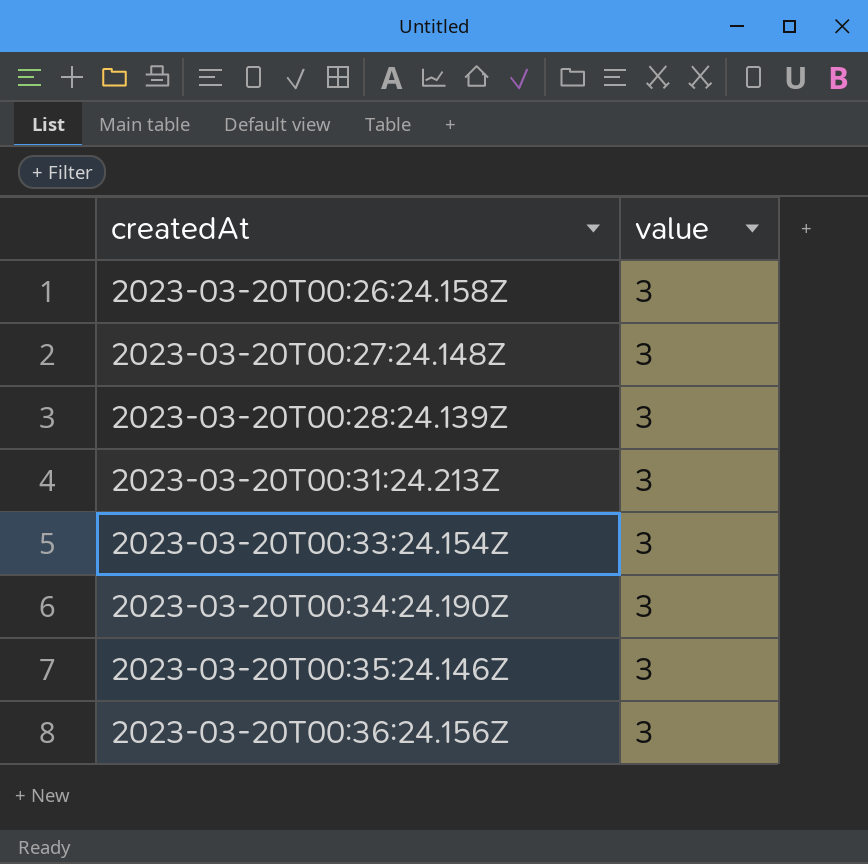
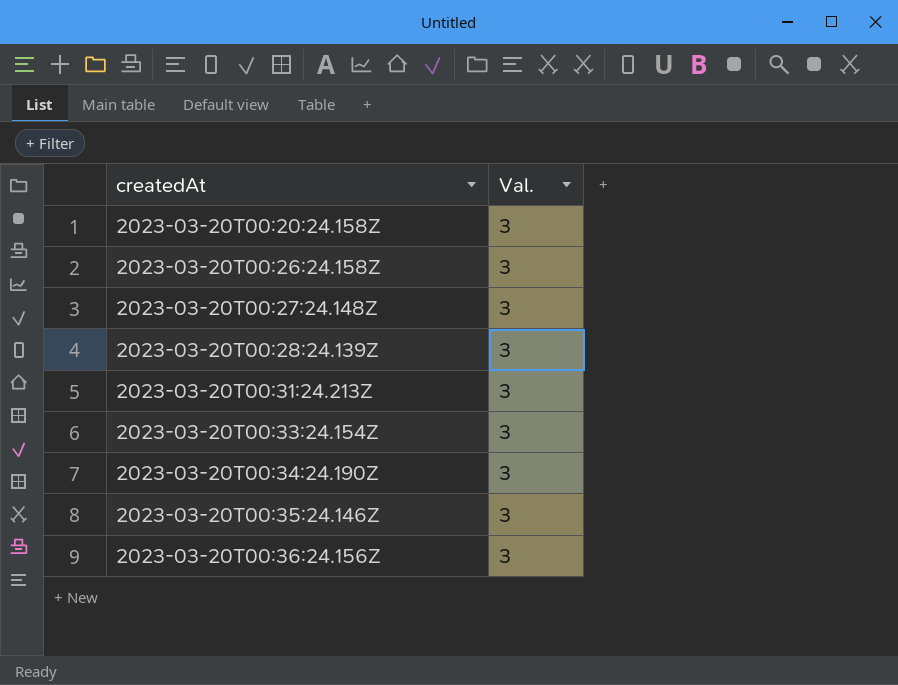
column name: value -> Val.
row 2023-03-20T00:20:24.158Z: none -> 3

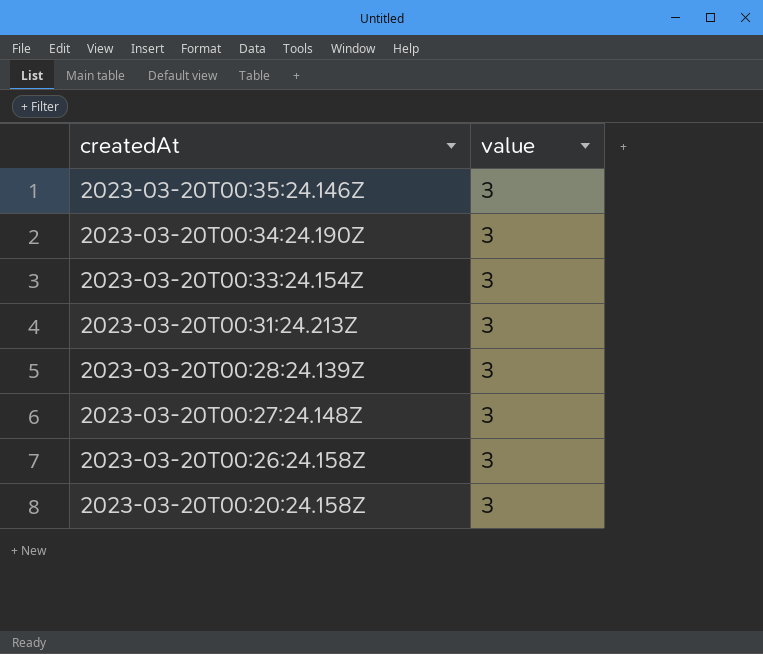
row order: createdAt ascending -> createdAt descending
column name: Val. -> value
row 2023-03-20T00:36:24.156Z: 3 -> none

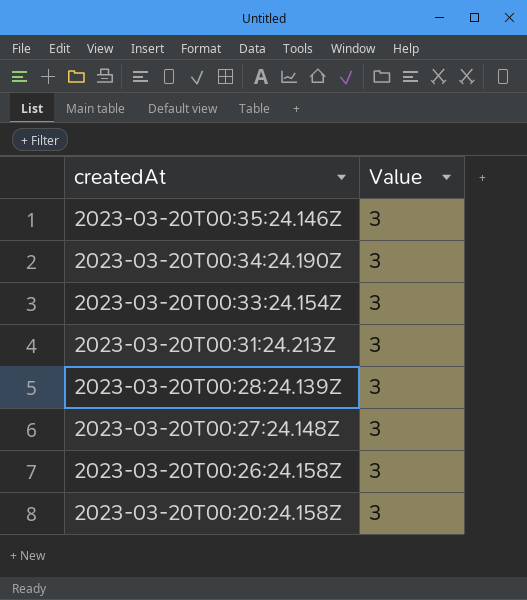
column name: value -> Value

